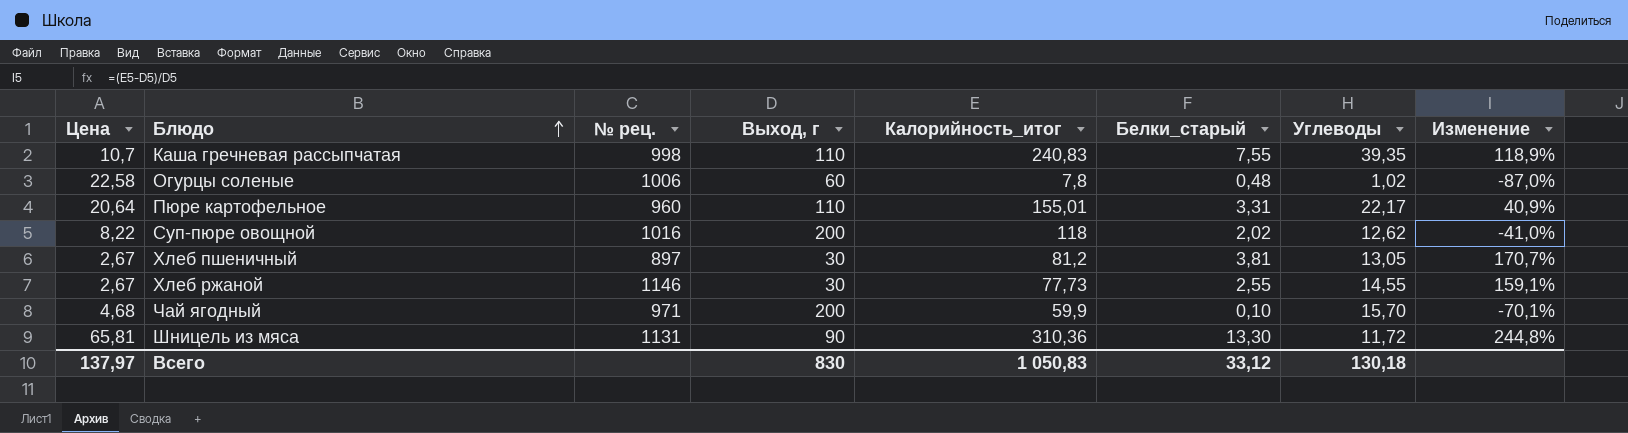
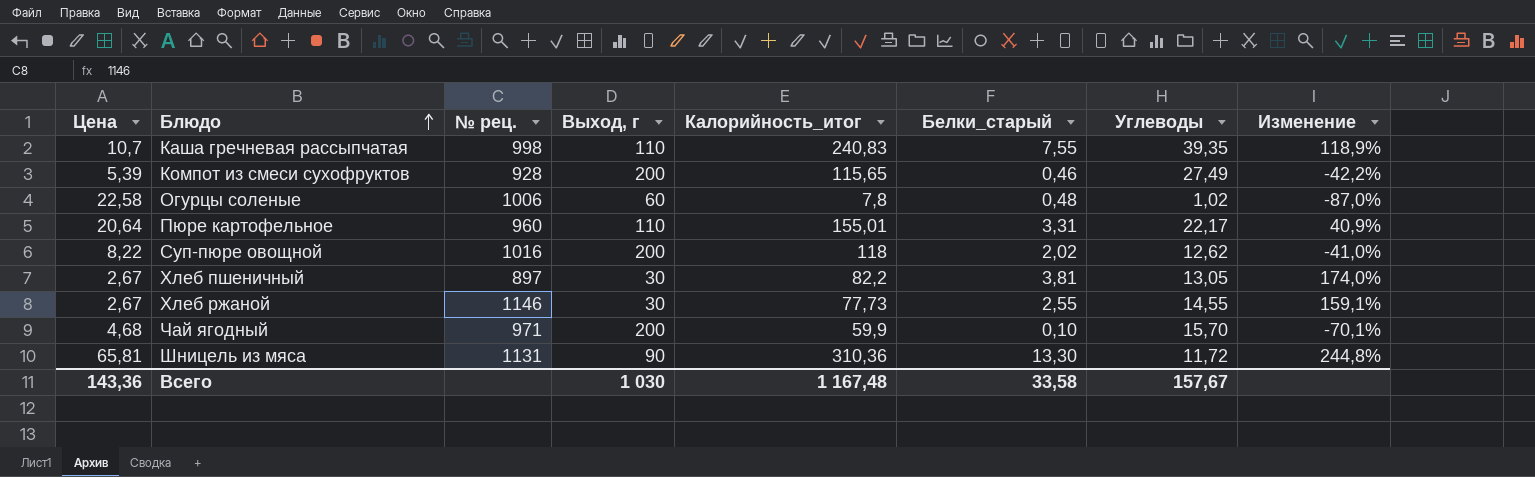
row Компот из смеси сухофруктов: none -> 5,39 | 928 | 200 | 115,65 | 0,46 | 27,49 | -42,2%
Хлеб пшеничный | Калорийность_итог: 81,2 -> 82,2
Хлеб пшеничный | Изменение: 170,7% -> 174,0%
Всего | Цена: 137,97 -> 143,36
Всего | Выход, г: 830 -> 1 030
Всего | Калорийность_итог: 1 050,83 -> 1 167,48
Всего | Белки_старый: 33,12 -> 33,58
Всего | Углеводы: 130,18 -> 157,67

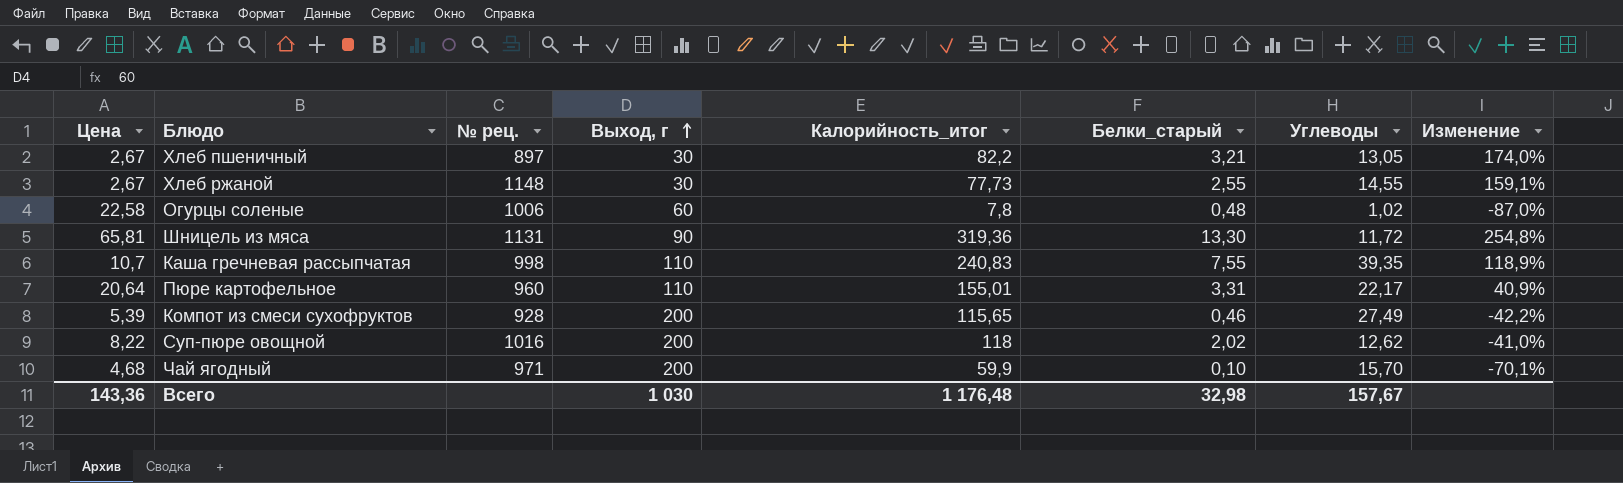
row order: Блюдо ascending -> Выход, г ascending
Хлеб пшеничный | Белки_старый: 3,81 -> 3,21
Хлеб ржаной | № рец.: 1146 -> 1148
Шницель из мяса | Калорийность_итог: 310,36 -> 319,36
Шницель из мяса | Изменение: 244,8% -> 254,8%
Всего | Калорийность_итог: 1 167,48 -> 1 176,48
Всего | Белки_старый: 33,58 -> 32,98

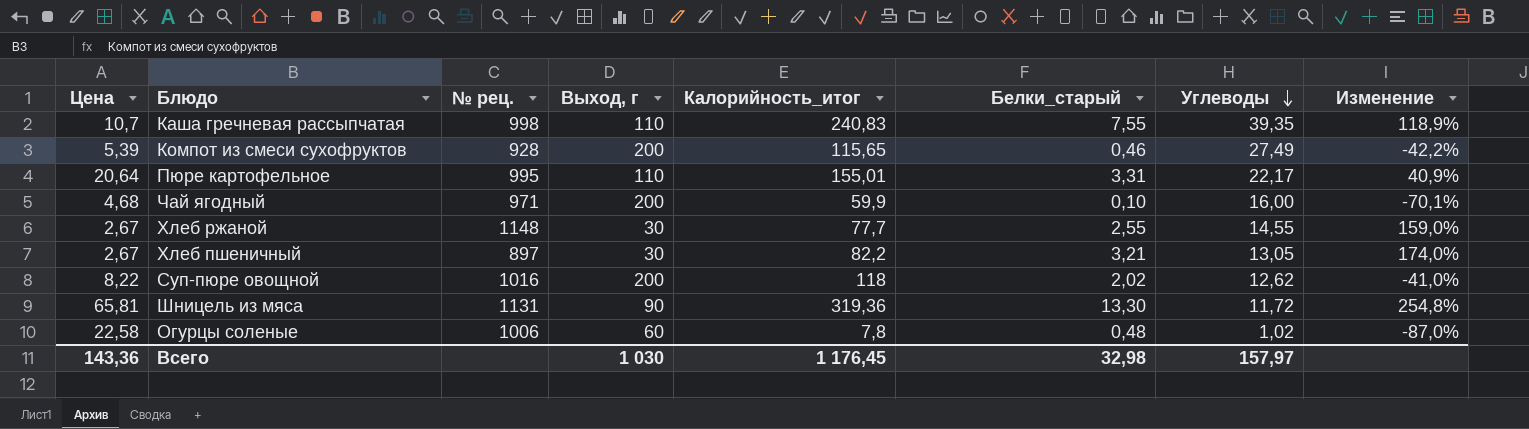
row order: Выход, г ascending -> Углеводы descending
Пюре картофельное | № рец.: 960 -> 995
Чай ягодный | Углеводы: 15,70 -> 16,00
Хлеб ржаной | Калорийность_итог: 77,73 -> 77,7
Хлеб ржаной | Изменение: 159,1% -> 159,0%
Всего | Калорийность_итог: 1 176,48 -> 1 176,45
Всего | Углеводы: 157,67 -> 157,97

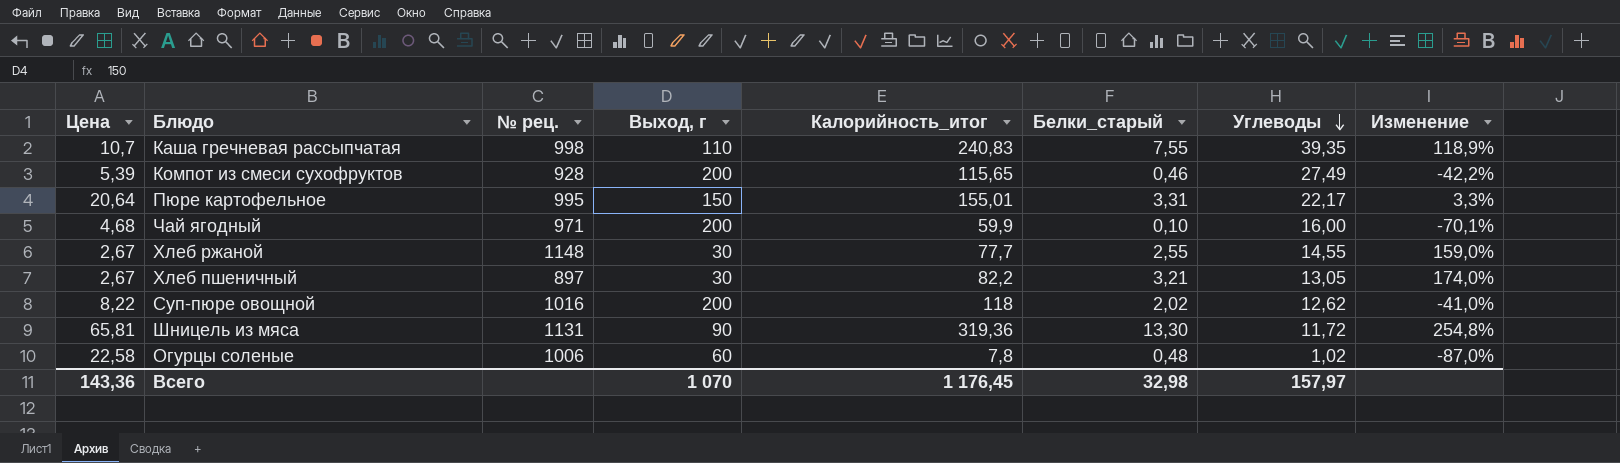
Пюре картофельное | Выход, г: 110 -> 150
Пюре картофельное | Изменение: 40,9% -> 3,3%
Всего | Выход, г: 1 030 -> 1 070

